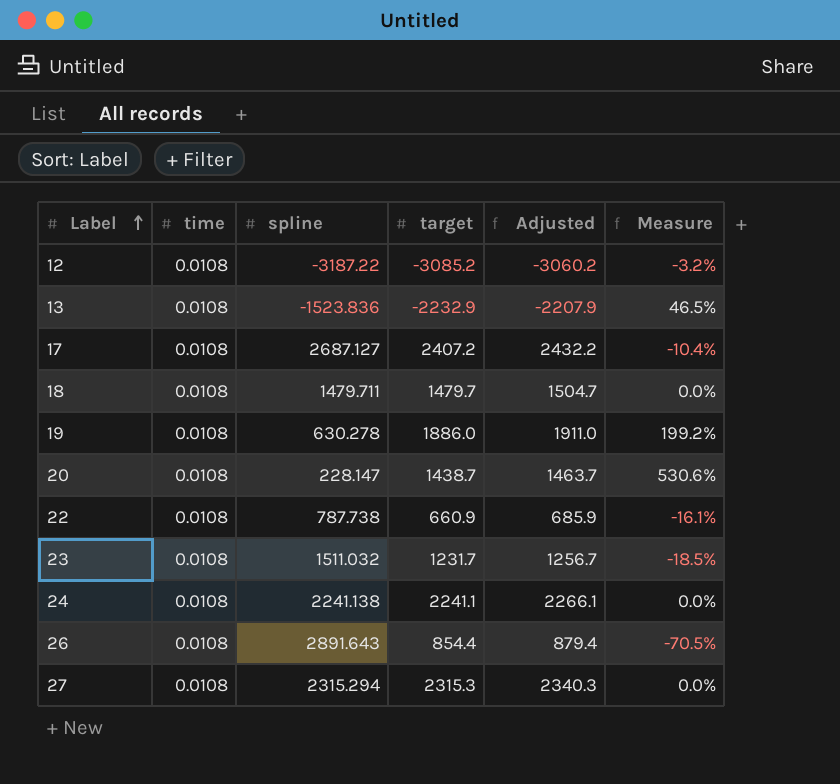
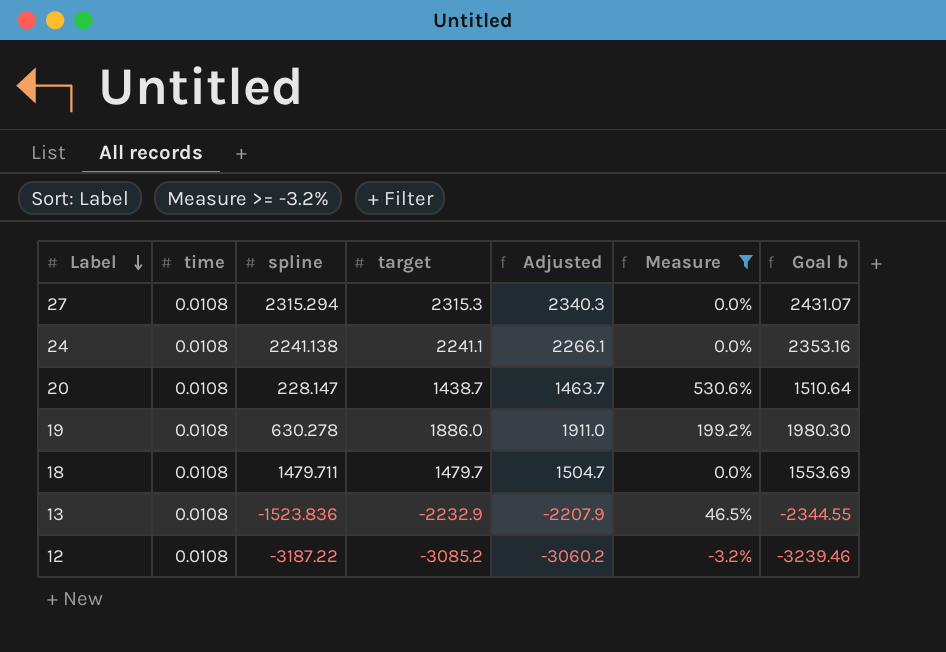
filter: none -> Measure >= -3.2%
row order: Label ascending -> Label descending
column Goal b | formula: none -> [target] * 1.05

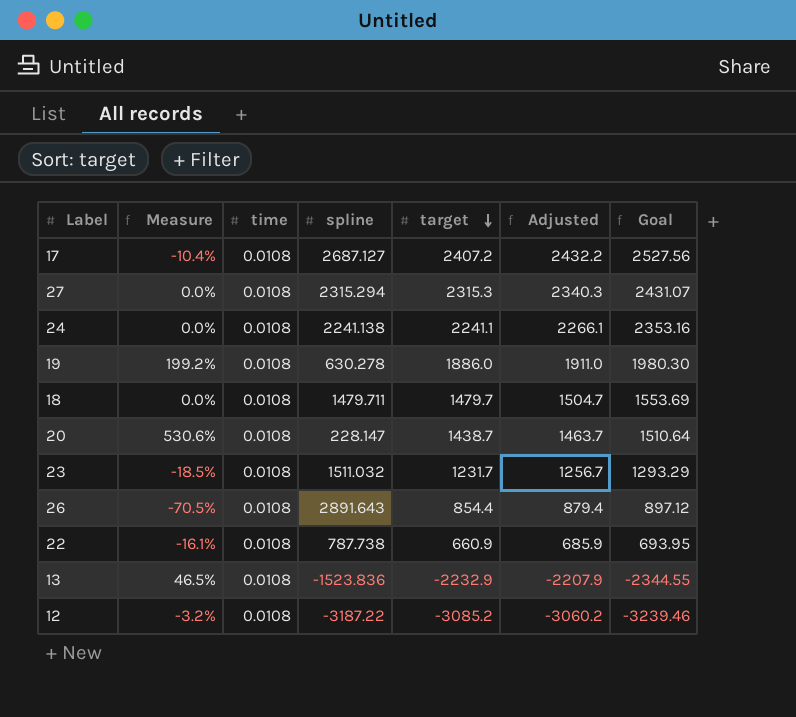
filter: Measure >= -3.2% -> none
row order: Label descending -> target descending
column Measure | position: 6 -> 2
column name: Goal b -> Goal

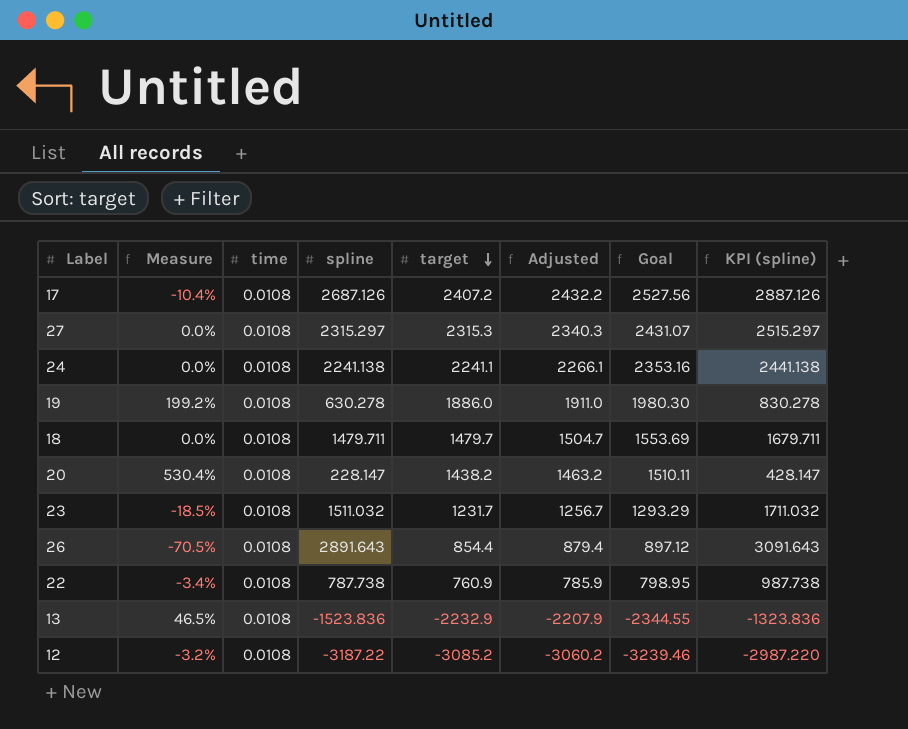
column KPI (spline) | formula: none -> [spline] + 200
17 | spline: 2687.127 -> 2687.126
27 | spline: 2315.294 -> 2315.297
20 | Measure: 530.6% -> 530.4%
20 | target: 1438.7 -> 1438.2
20 | Adjusted: 1463.7 -> 1463.2
20 | Goal: 1510.64 -> 1510.11
22 | Measure: -16.1% -> -3.4%
22 | target: 660.9 -> 760.9
22 | Adjusted: 685.9 -> 785.9
22 | Goal: 693.95 -> 798.95

